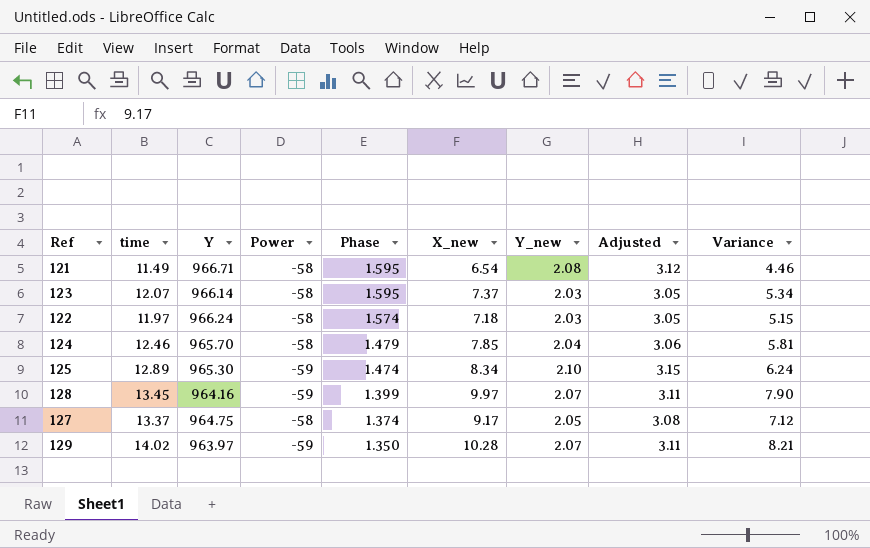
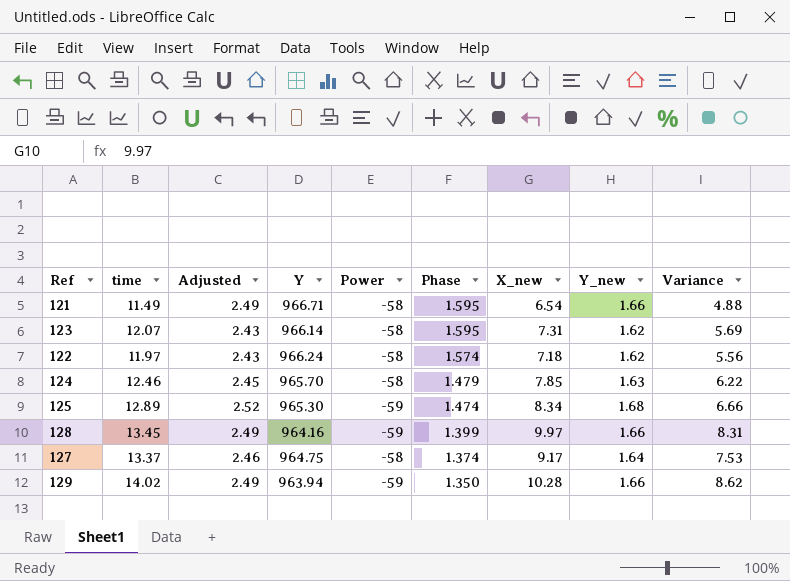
column Adjusted | position: 8 -> 3
121 | Adjusted: 3.12 -> 2.49
121 | Y_new: 2.08 -> 1.66
121 | Variance: 4.46 -> 4.88
123 | Adjusted: 3.05 -> 2.43
123 | X_new: 7.37 -> 7.31
123 | Y_new: 2.03 -> 1.62
123 | Variance: 5.34 -> 5.69
122 | Adjusted: 3.05 -> 2.43
122 | Y_new: 2.03 -> 1.62
122 | Variance: 5.15 -> 5.56
124 | Adjusted: 3.06 -> 2.45
124 | Y_new: 2.04 -> 1.63
124 | Variance: 5.81 -> 6.22
125 | Adjusted: 3.15 -> 2.52
125 | Y_new: 2.10 -> 1.68
125 | Variance: 6.24 -> 6.66
128 | Adjusted: 3.11 -> 2.49
128 | Y_new: 2.07 -> 1.66
128 | Variance: 7.90 -> 8.31
127 | Adjusted: 3.08 -> 2.46
127 | Y_new: 2.05 -> 1.64
127 | Variance: 7.12 -> 7.53
129 | Adjusted: 3.11 -> 2.49
129 | Y: 963.97 -> 963.94
129 | Y_new: 2.07 -> 1.66
129 | Variance: 8.21 -> 8.62

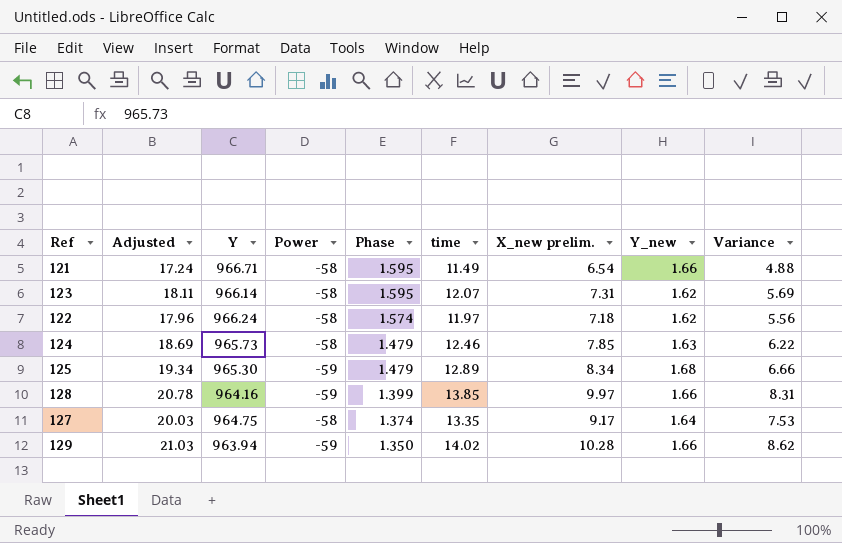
column Adjusted | formula: [Y_new] * 1.5 -> [time] * 1.5
column time | position: 2 -> 6
column name: X_new -> X_new prelim.
124 | Y: 965.70 -> 965.73
125 | Phase: 1.474 -> 1.479
128 | time: 13.45 -> 13.85
127 | time: 13.37 -> 13.35

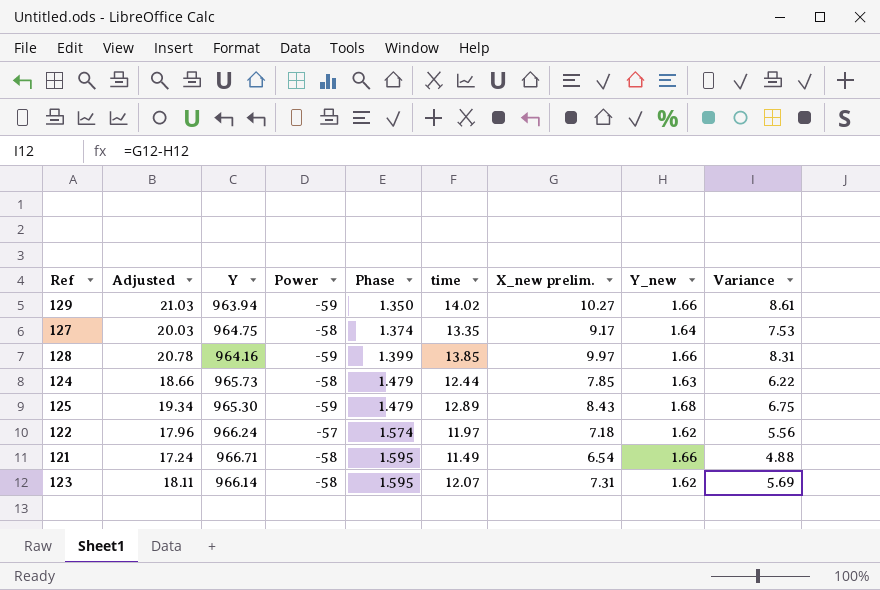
row order: Phase descending -> Phase ascending
129 | X_new prelim.: 10.28 -> 10.27
129 | Variance: 8.62 -> 8.61
124 | Adjusted: 18.69 -> 18.66
124 | time: 12.46 -> 12.44
125 | X_new prelim.: 8.34 -> 8.43
125 | Variance: 6.66 -> 6.75
122 | Power: -58 -> -57

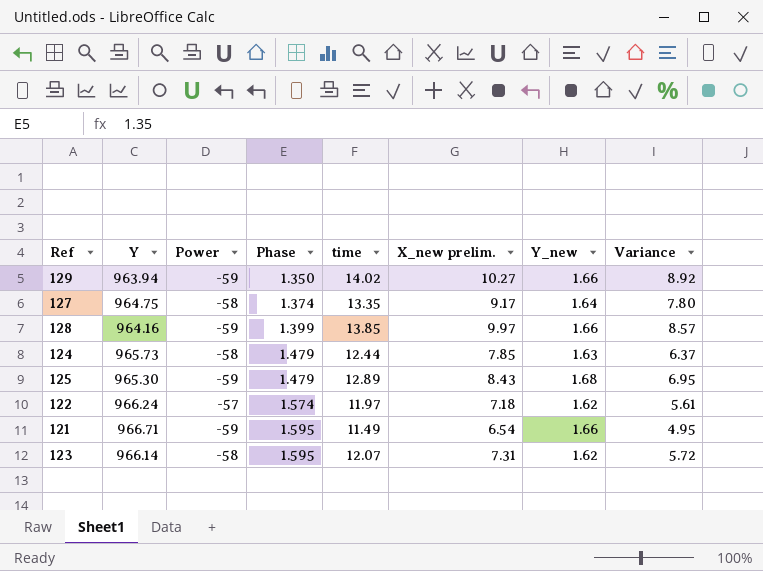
column Adjusted | formula: [time] * 1.5 -> none
column Variance | formula: [X_new prelim.] - [Y_new] -> [X_new prelim.] - [Phase]
121 | Power: -58 -> -59

